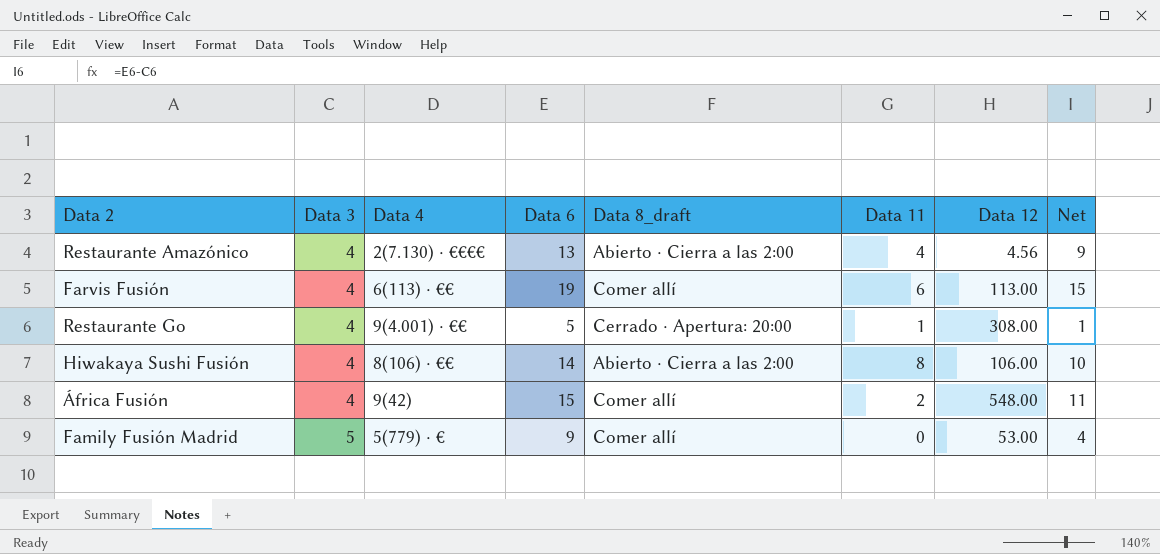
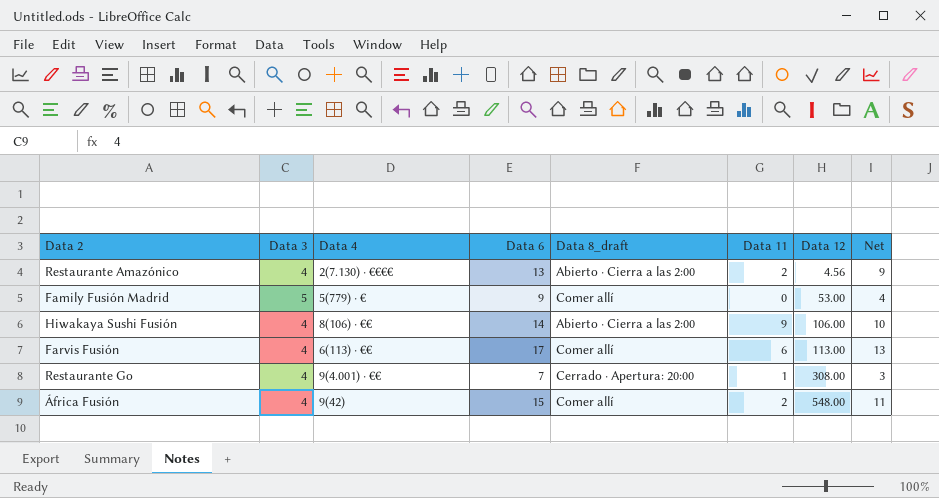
row order: Data 3 ascending -> Data 12 ascending
Restaurante Amazónico | Data 11: 4 -> 2
Hiwakaya Sushi Fusión | Data 11: 8 -> 9
Farvis Fusión | Data 6: 19 -> 17
Farvis Fusión | Net: 15 -> 13
Restaurante Go | Data 6: 5 -> 7
Restaurante Go | Net: 1 -> 3

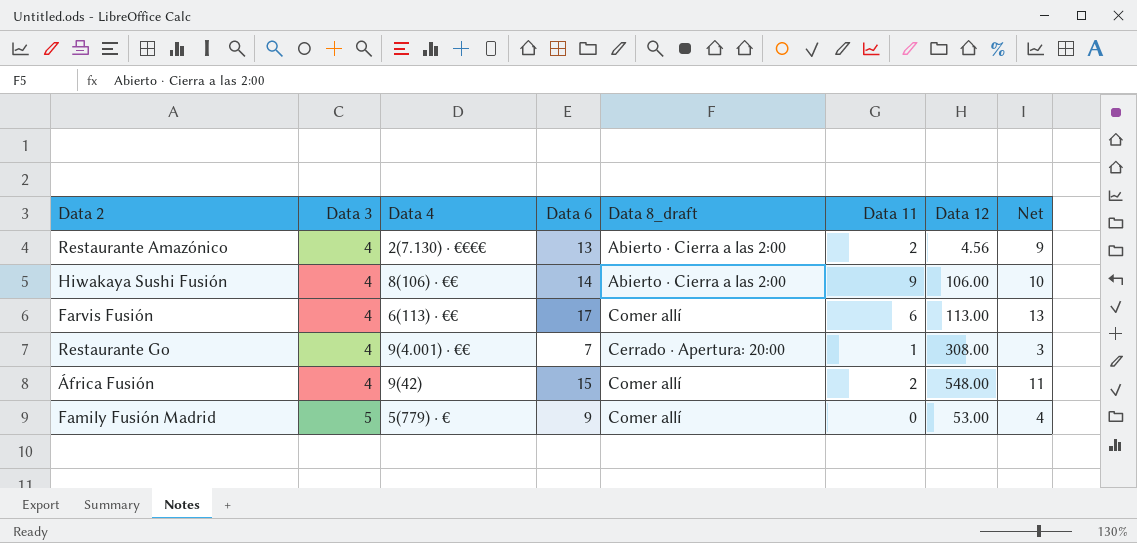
row order: Data 12 ascending -> Data 3 ascending

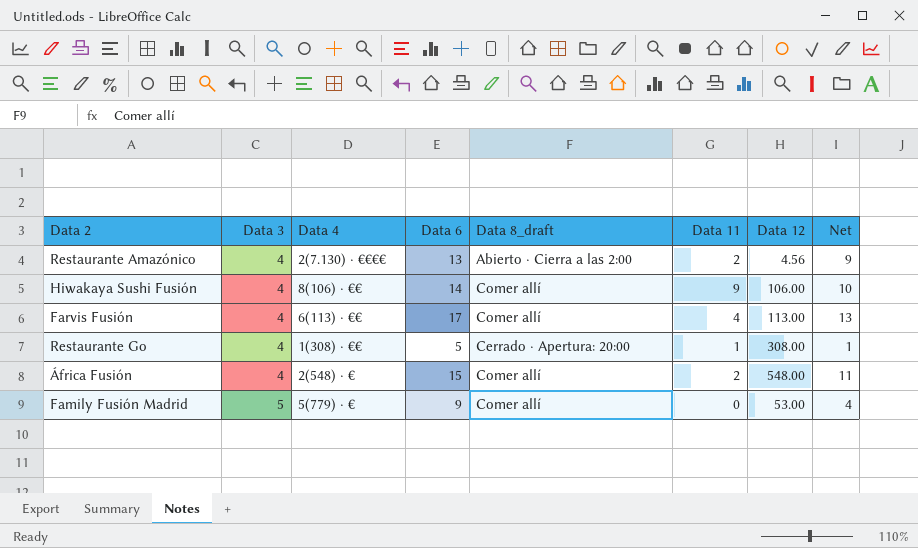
Hiwakaya Sushi Fusión | Data 8_draft: Abierto ⋅ Cierra a las 2:00 -> Comer allí
Farvis Fusión | Data 11: 6 -> 4
Restaurante Go | Data 4: 9(4.001) · €€ -> 1(308) · €€
Restaurante Go | Data 6: 7 -> 5
Restaurante Go | Net: 3 -> 1
África Fusión | Data 4: 9(42) -> 2(548) · €

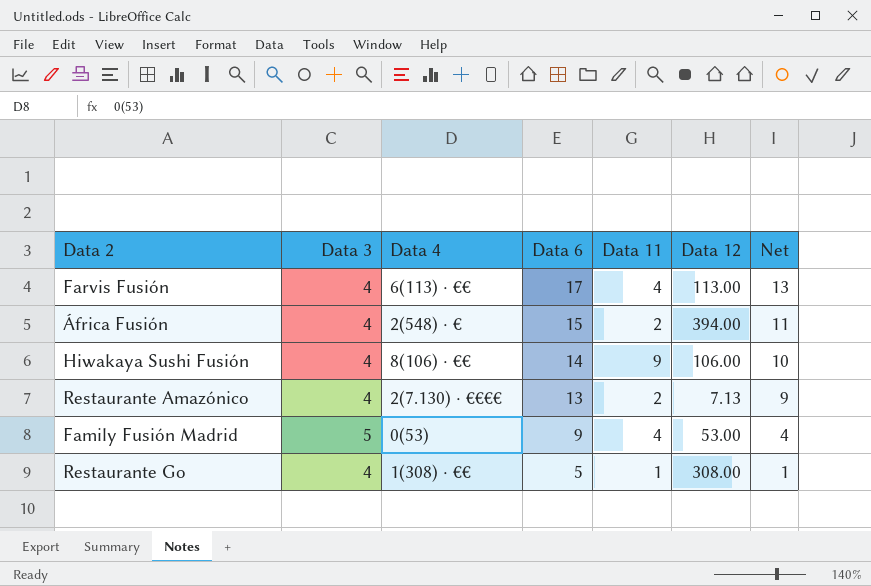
row order: Data 3 ascending -> Data 6 descending
column Data 8_draft | position: 5 -> none
África Fusión | Data 12: 548.00 -> 394.00
Restaurante Amazónico | Data 12: 4.56 -> 7.13
Family Fusión Madrid | Data 4: 5(779) · € -> 0(53)
Family Fusión Madrid | Data 11: 0 -> 4

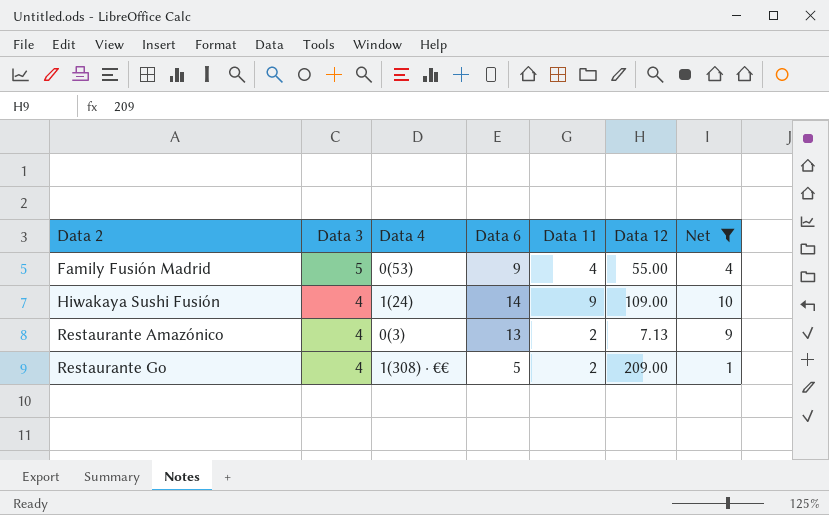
filter: none -> Net <= 10
row order: Data 6 descending -> Data 2 ascending
Family Fusión Madrid | Data 12: 53.00 -> 55.00
Hiwakaya Sushi Fusión | Data 4: 8(106) · €€ -> 1(24)
Hiwakaya Sushi Fusión | Data 12: 106.00 -> 109.00
Restaurante Amazónico | Data 4: 2(7.130) · €€€€ -> 0(3)
Restaurante Go | Data 11: 1 -> 2
Restaurante Go | Data 12: 308.00 -> 209.00

